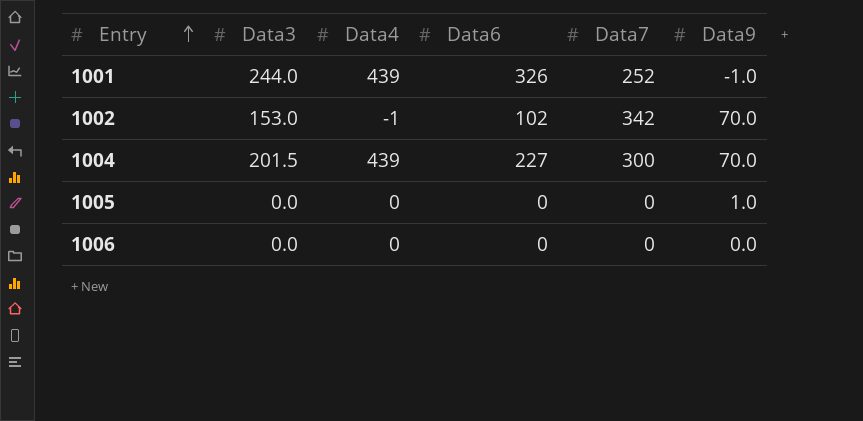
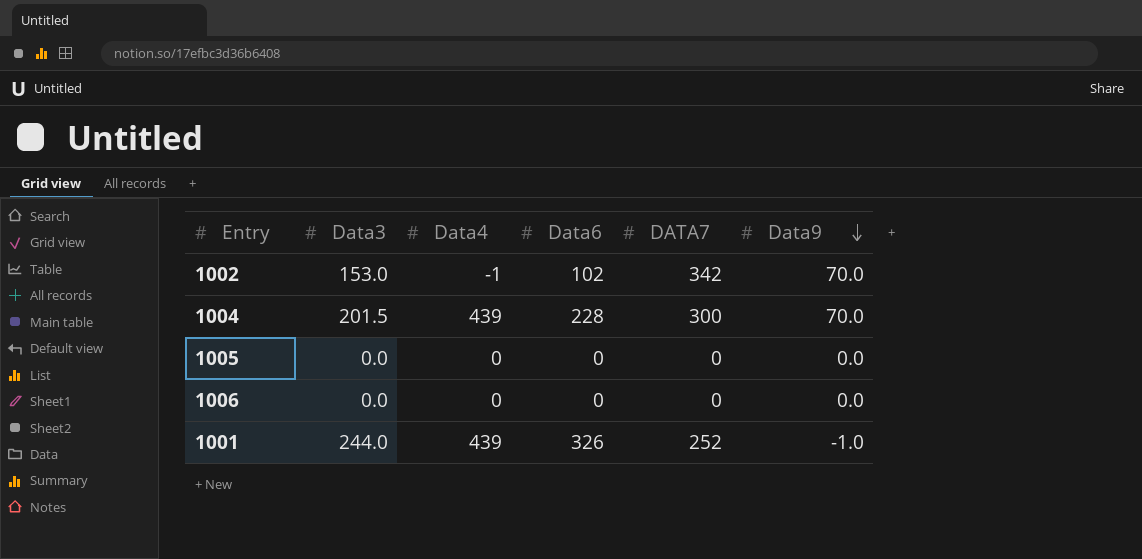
row order: Entry ascending -> Data9 descending
column name: Data7 -> DATA7
1004 | Data6: 227 -> 228
1005 | Data9: 1.0 -> 0.0

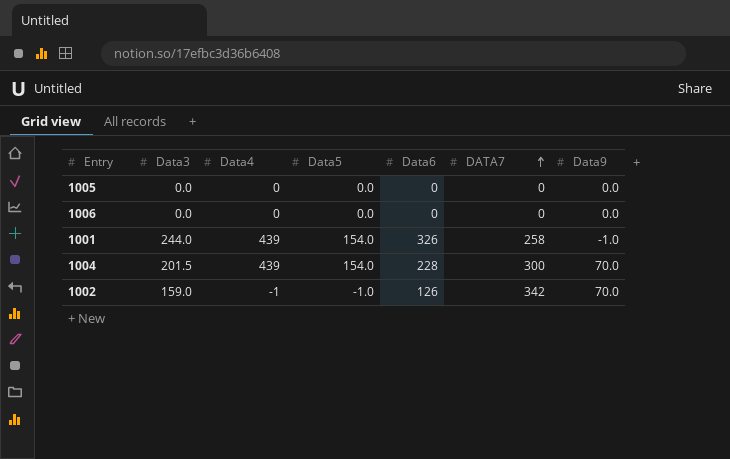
row order: Data9 descending -> DATA7 ascending
column Data5 | position: none -> 4
1001 | DATA7: 252 -> 258
1002 | Data3: 153.0 -> 159.0
1002 | Data6: 102 -> 126

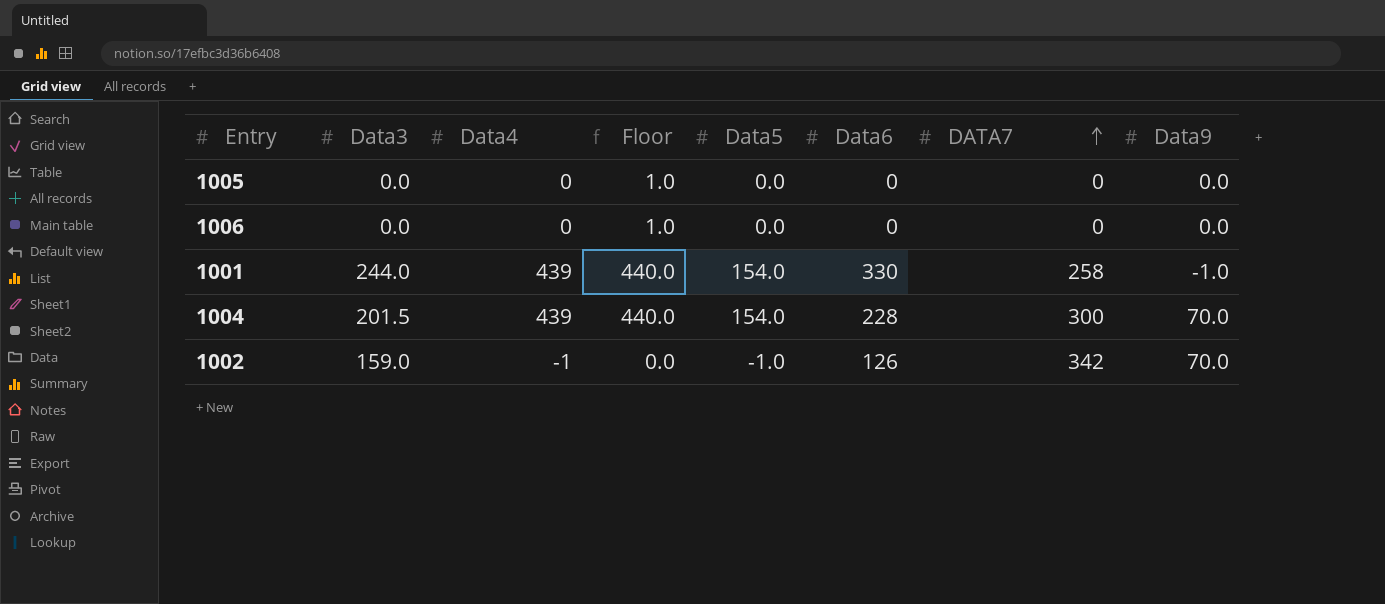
column Floor | formula: none -> [Data4] + 1
1001 | Data6: 326 -> 330

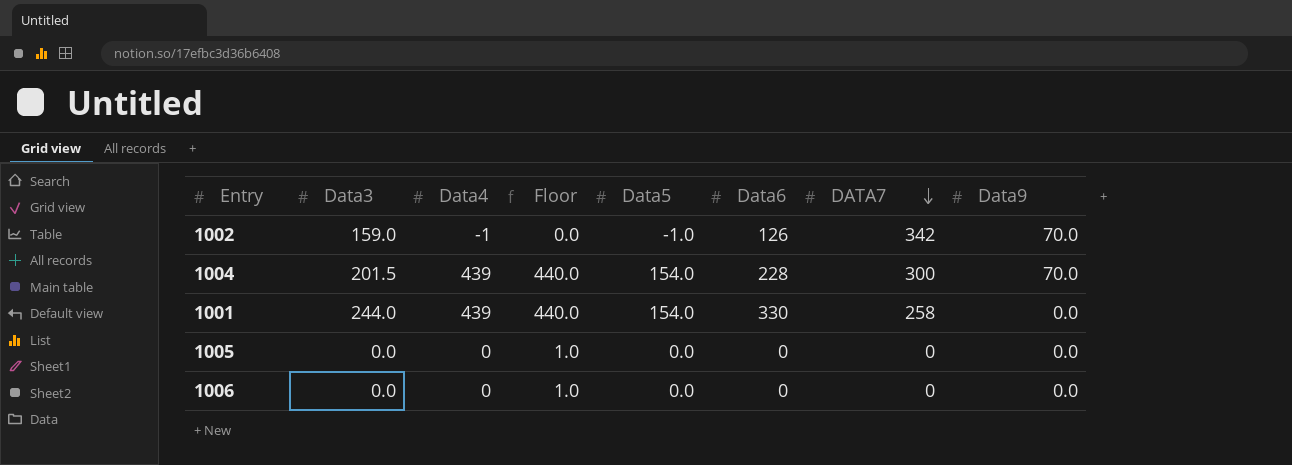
row order: DATA7 ascending -> DATA7 descending
1001 | Data9: -1.0 -> 0.0

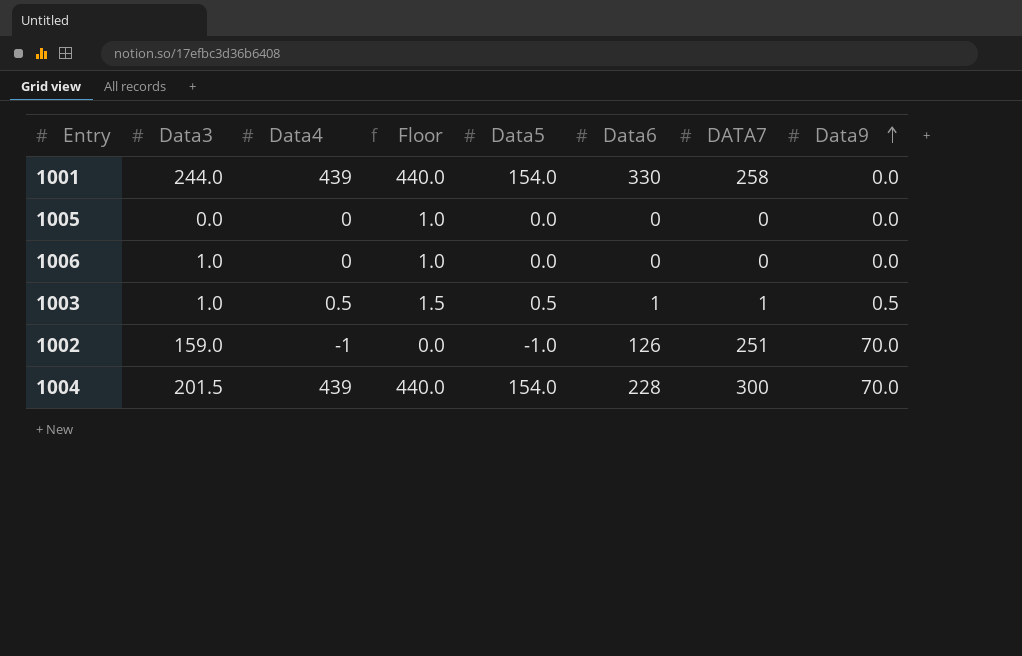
row order: DATA7 descending -> Data9 ascending
1006 | Data3: 0.0 -> 1.0
row 1003: none -> 1.0 | 0.5 | 1.5 | 0.5 | 1 | 1 | 0.5
1002 | DATA7: 342 -> 251

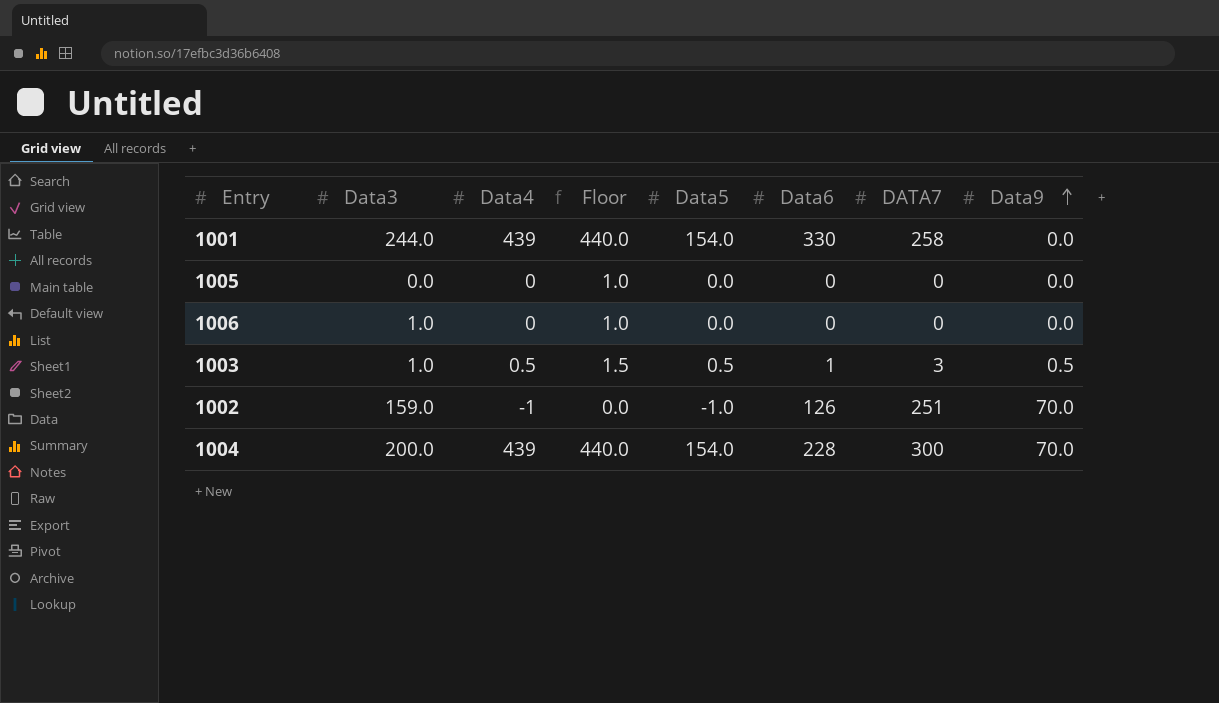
1003 | DATA7: 1 -> 3
1004 | Data3: 201.5 -> 200.0

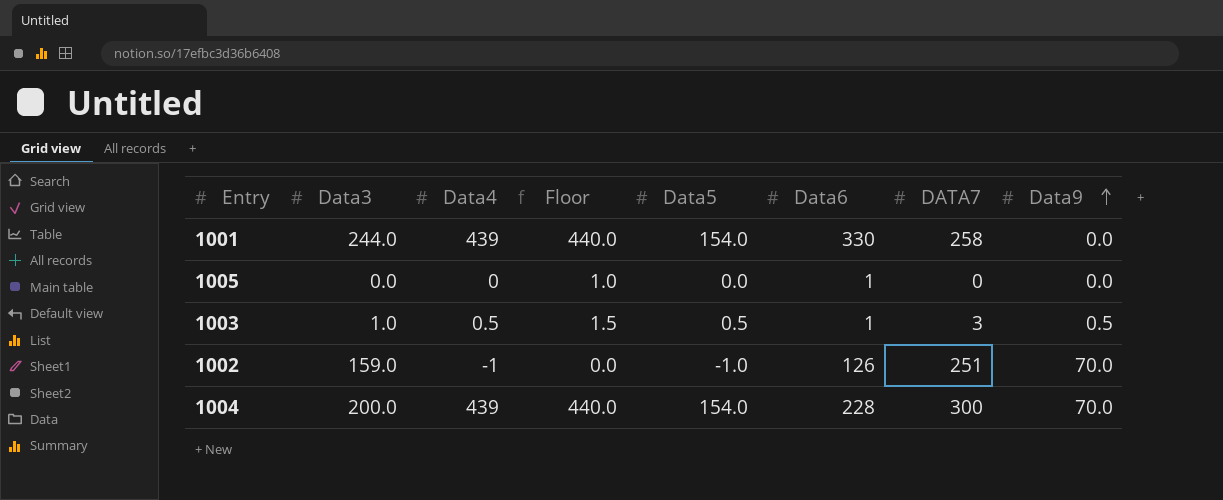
row 1006: 1.0 | 0 | 1.0 | 0.0 | 0 | 0 | 0.0 -> none
1005 | Data6: 0 -> 1

